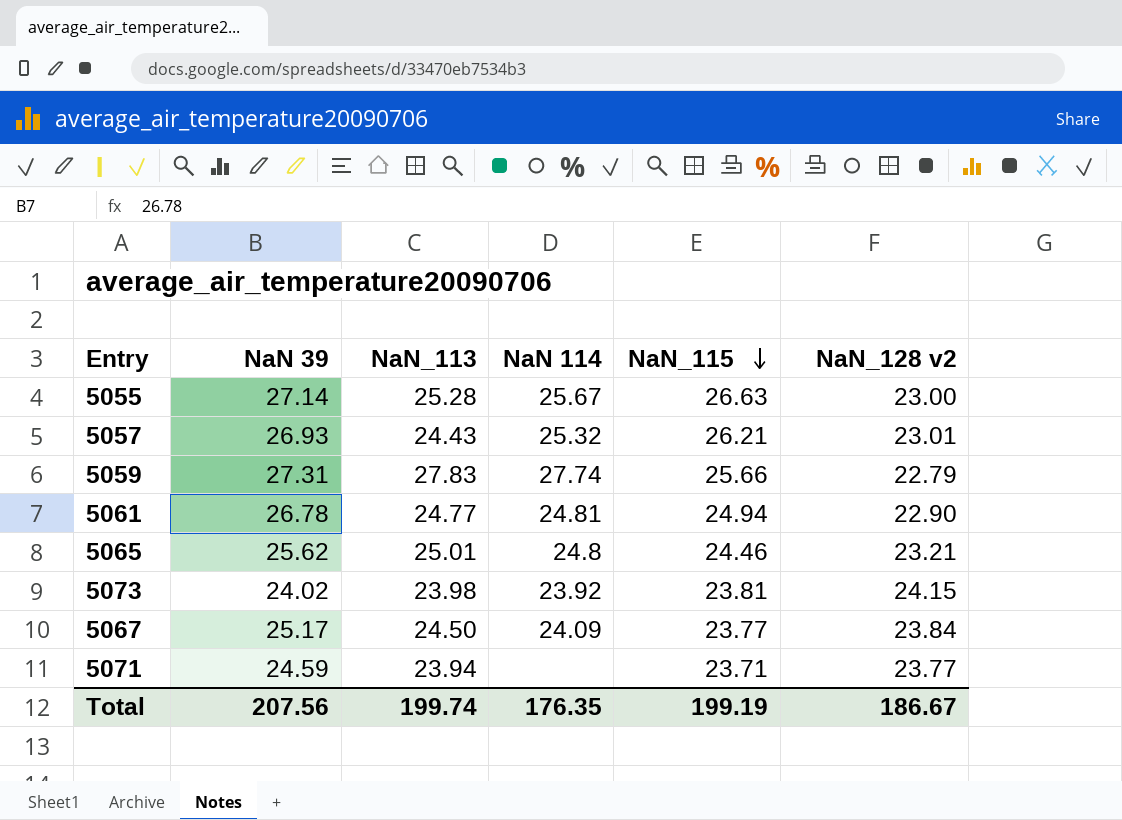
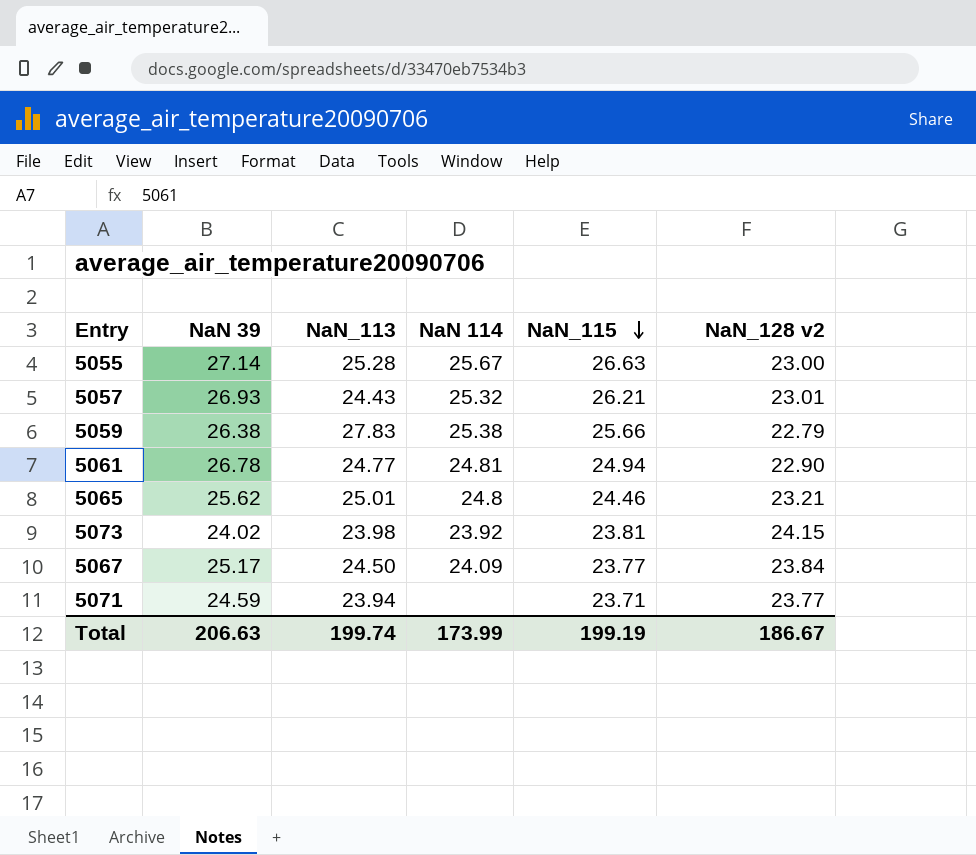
5059 | NaN 39: 27.31 -> 26.38
5059 | NaN 114: 27.74 -> 25.38
Total | NaN 39: 207.56 -> 206.63
Total | NaN 114: 176.35 -> 173.99

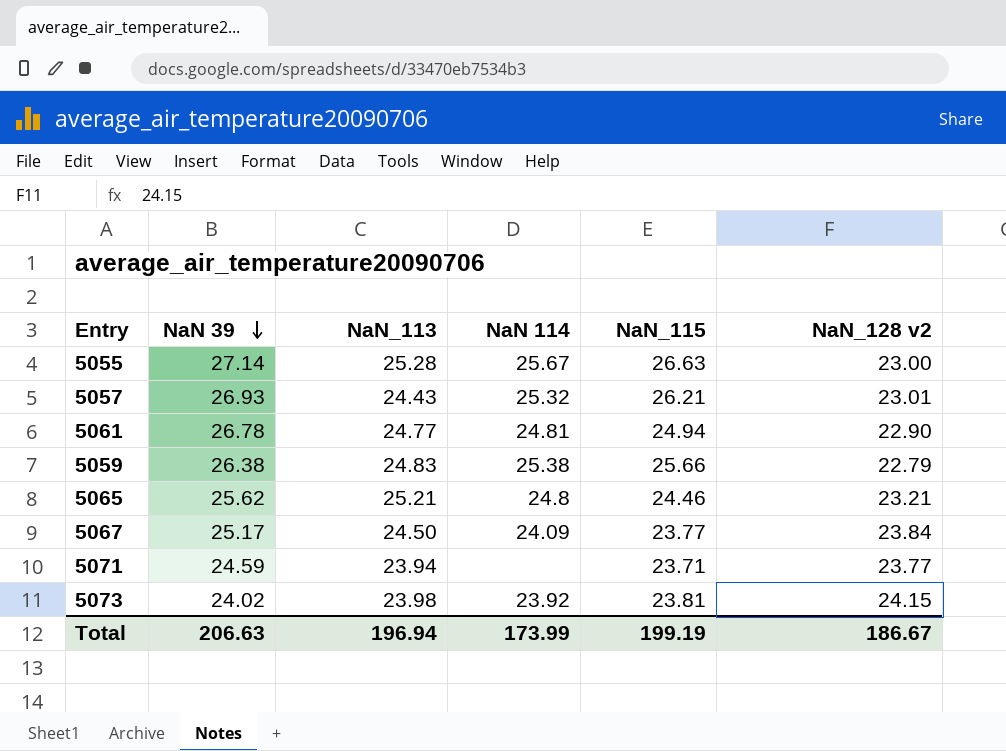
row order: NaN_115 descending -> NaN 39 descending
5059 | NaN_113: 27.83 -> 24.83
5065 | NaN_113: 25.01 -> 25.21
Total | NaN_113: 199.74 -> 196.94

